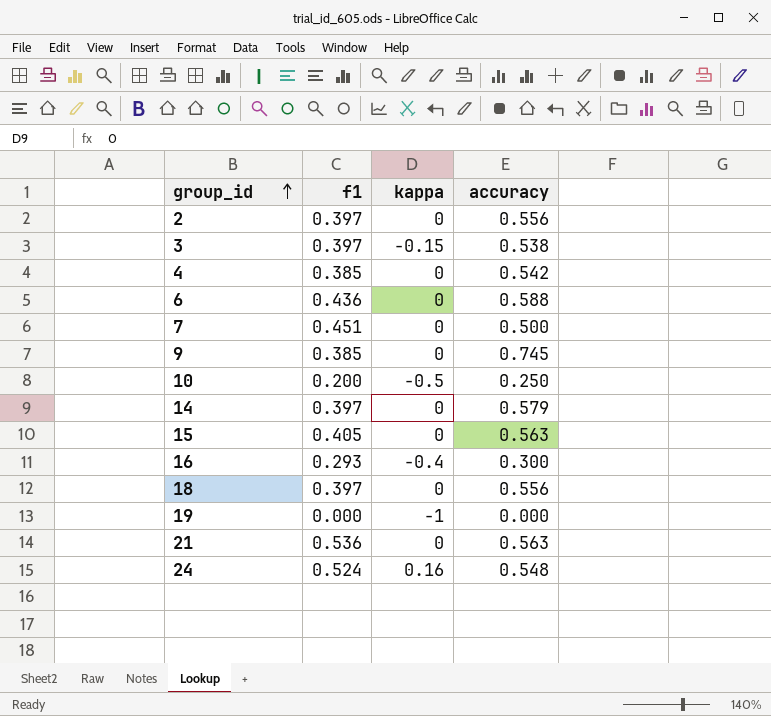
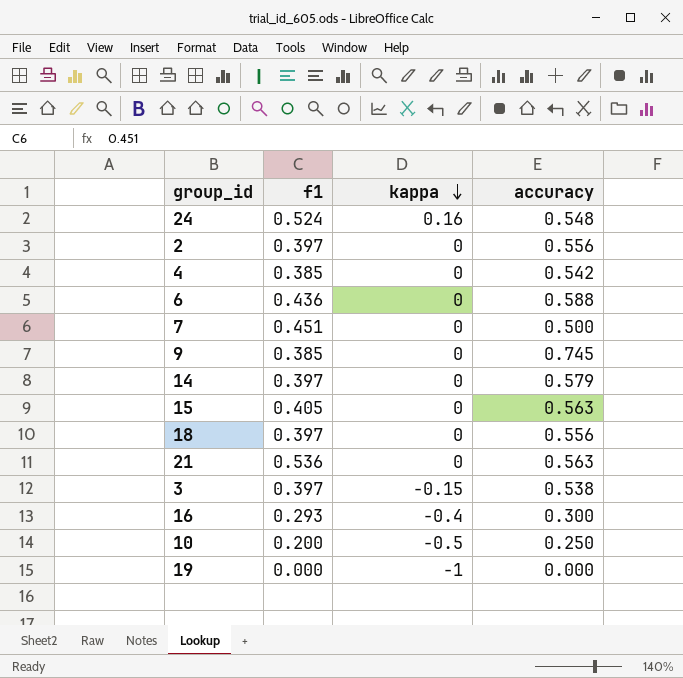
row order: group_id ascending -> kappa descending

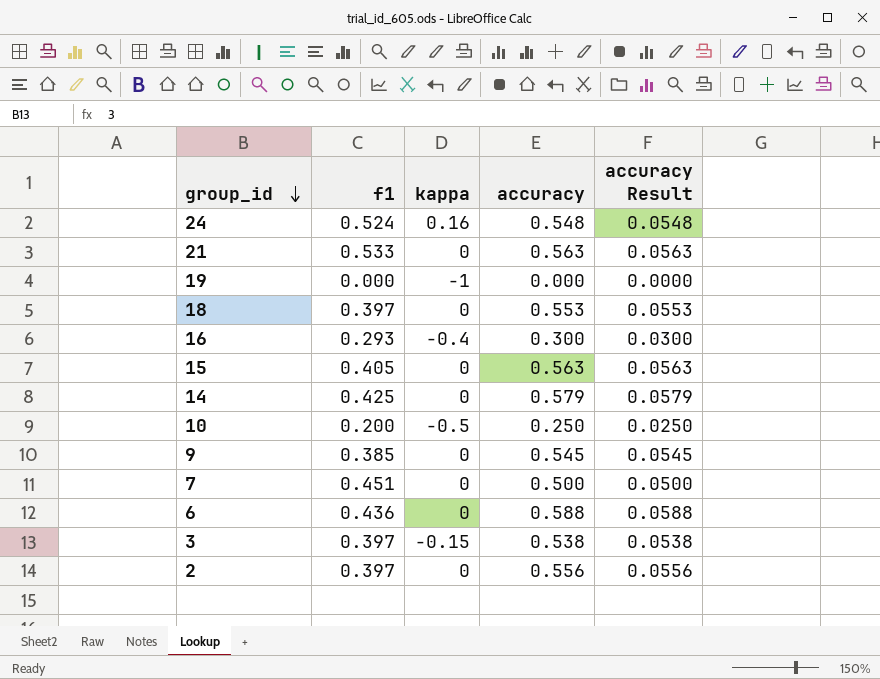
row order: kappa descending -> group_id descending
column accuracy Result | formula: none -> [accuracy] * 0.1
row 4: 0.385 | 0 | 0.542 -> none
21 | f1: 0.536 -> 0.533
18 | accuracy: 0.556 -> 0.553
14 | f1: 0.397 -> 0.425
9 | accuracy: 0.745 -> 0.545

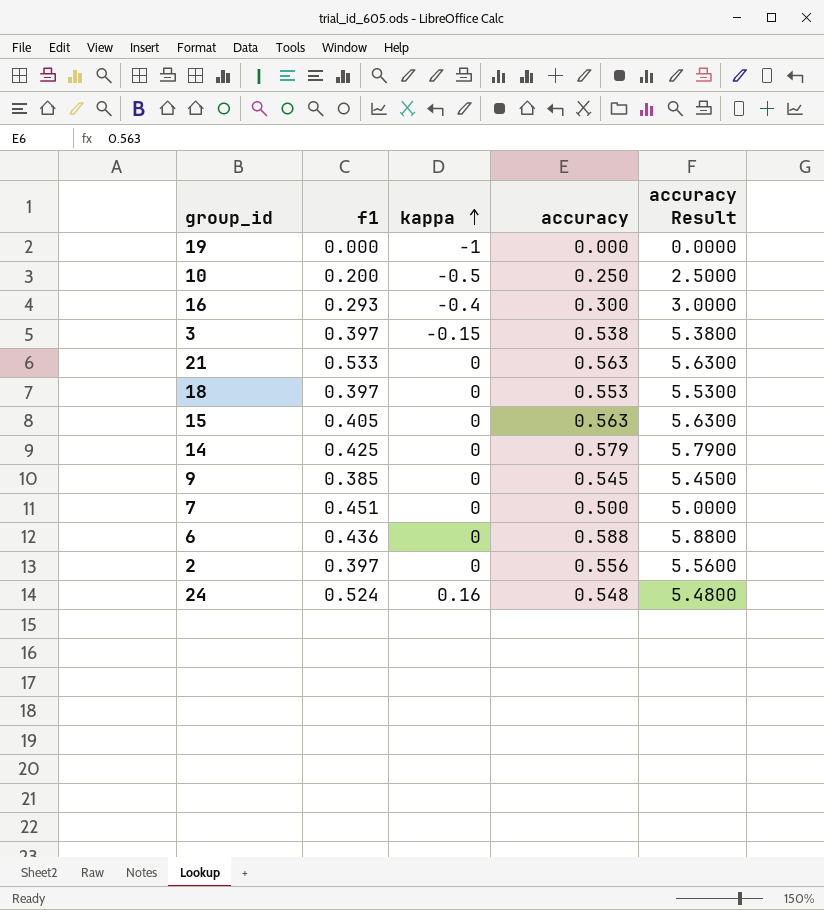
row order: group_id descending -> kappa ascending
column accuracy Result | formula: [accuracy] * 0.1 -> [accuracy] * 10

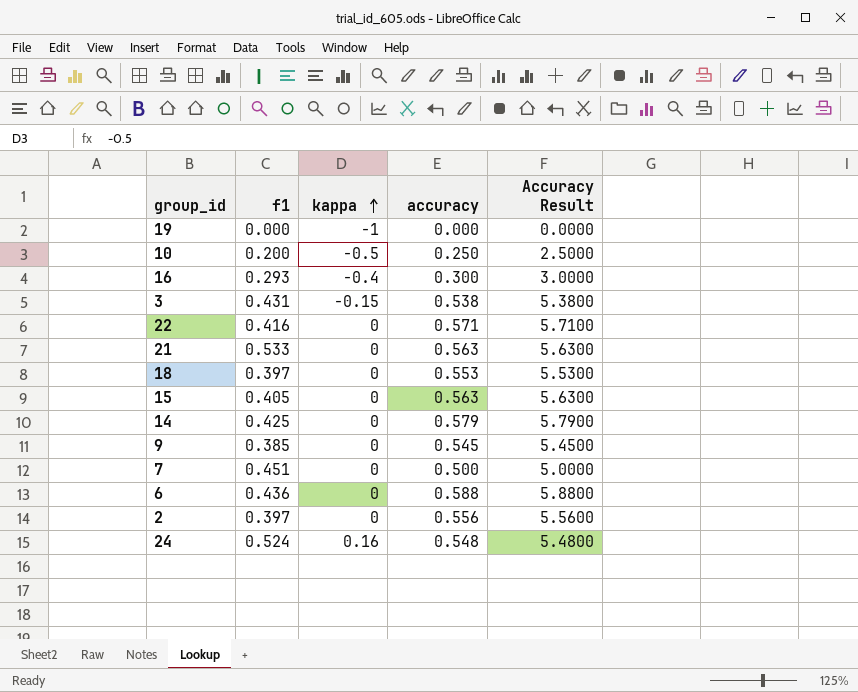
column name: accuracy Result -> Accuracy Result
3 | f1: 0.397 -> 0.431
row 22: none -> 0.416 | 0 | 0.571 | 5.7100

